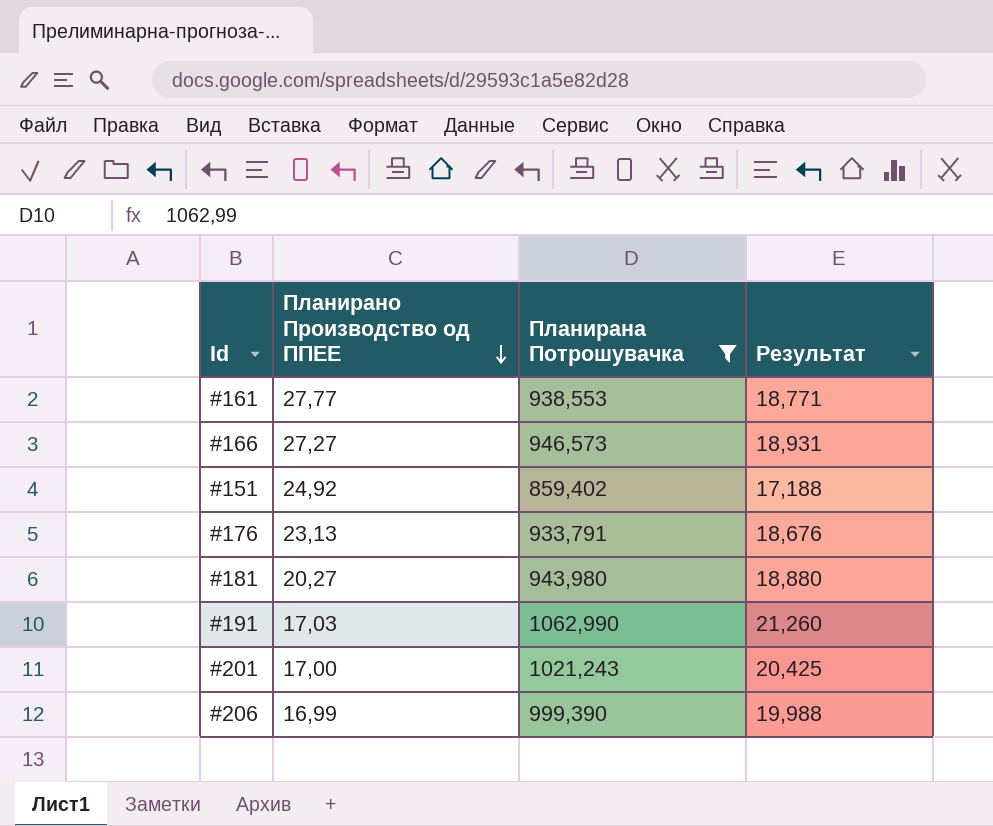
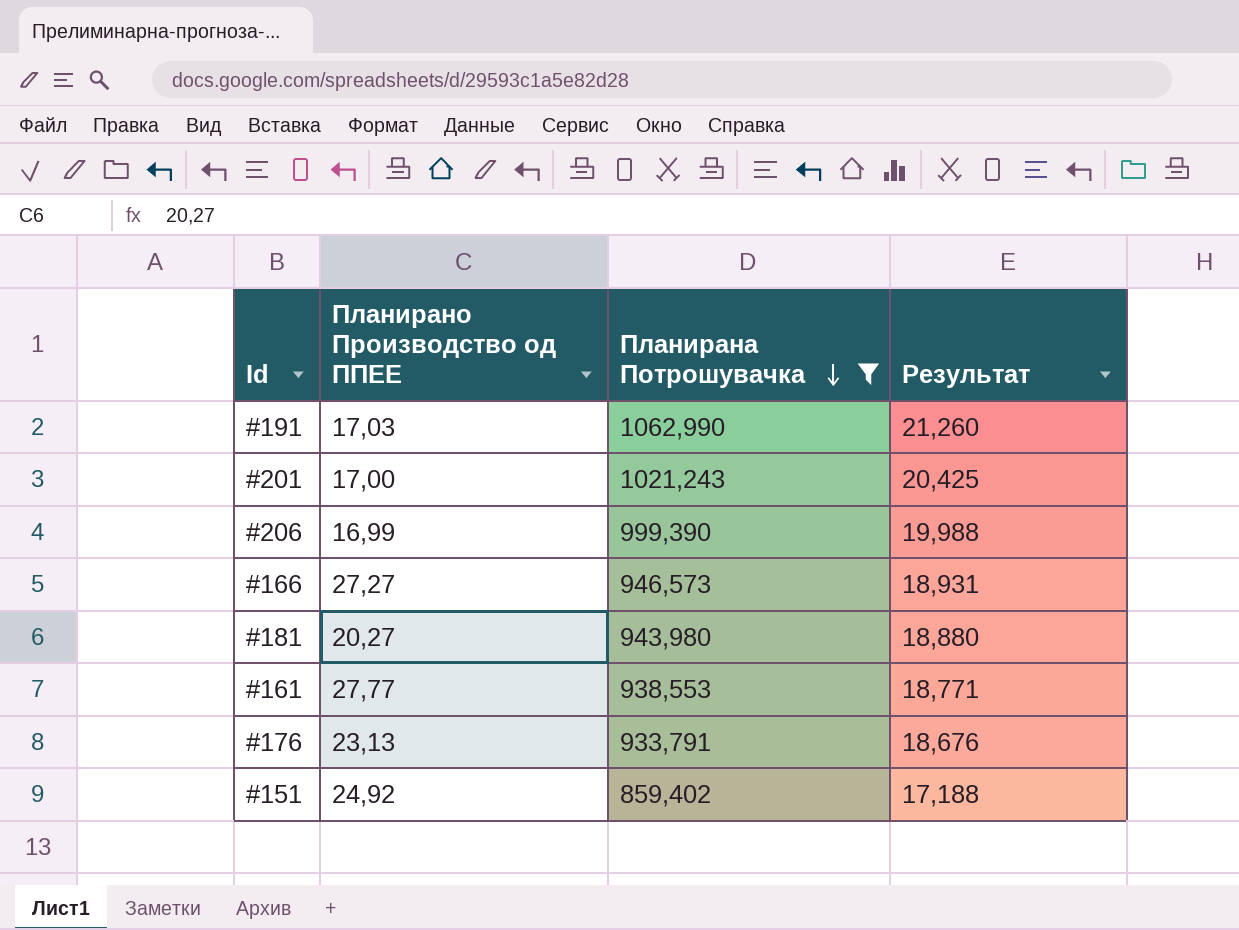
row order: Планирано Производство од ППЕЕ descending -> Планирана Потрошувачка descending

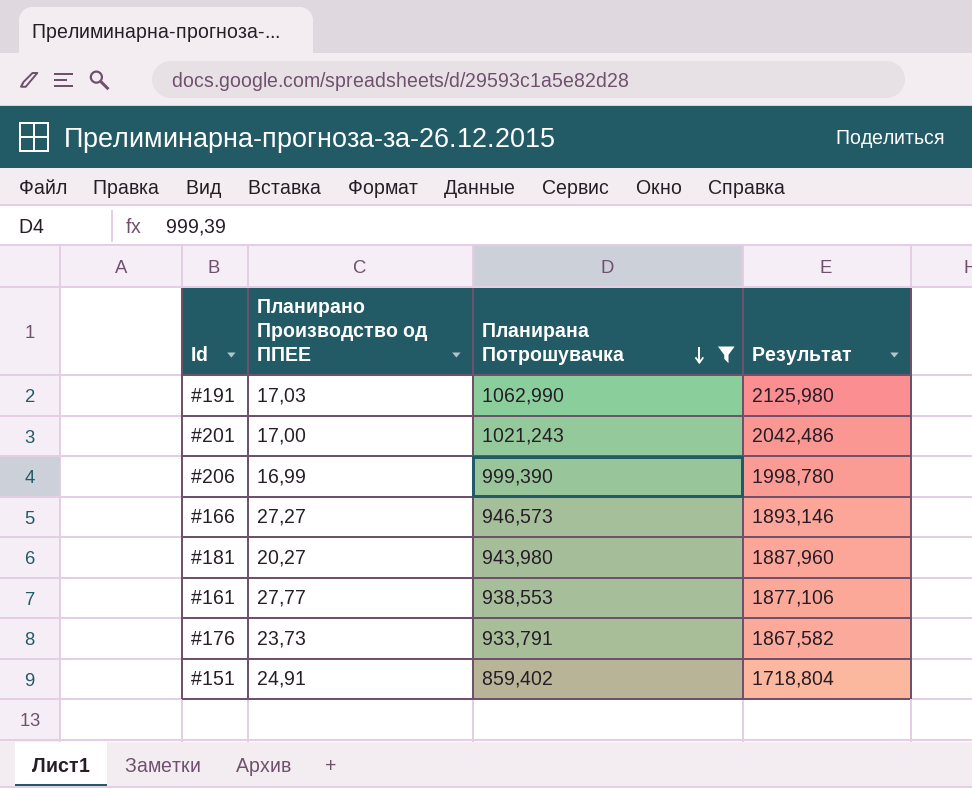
column Результат | formula: [Планирана Потрошувачка] * 0,02 -> [Планирана Потрошувачка] * 2
#176 | Планирано Производство од ППЕЕ: 23,13 -> 23,73
#151 | Планирано Производство од ППЕЕ: 24,92 -> 24,91

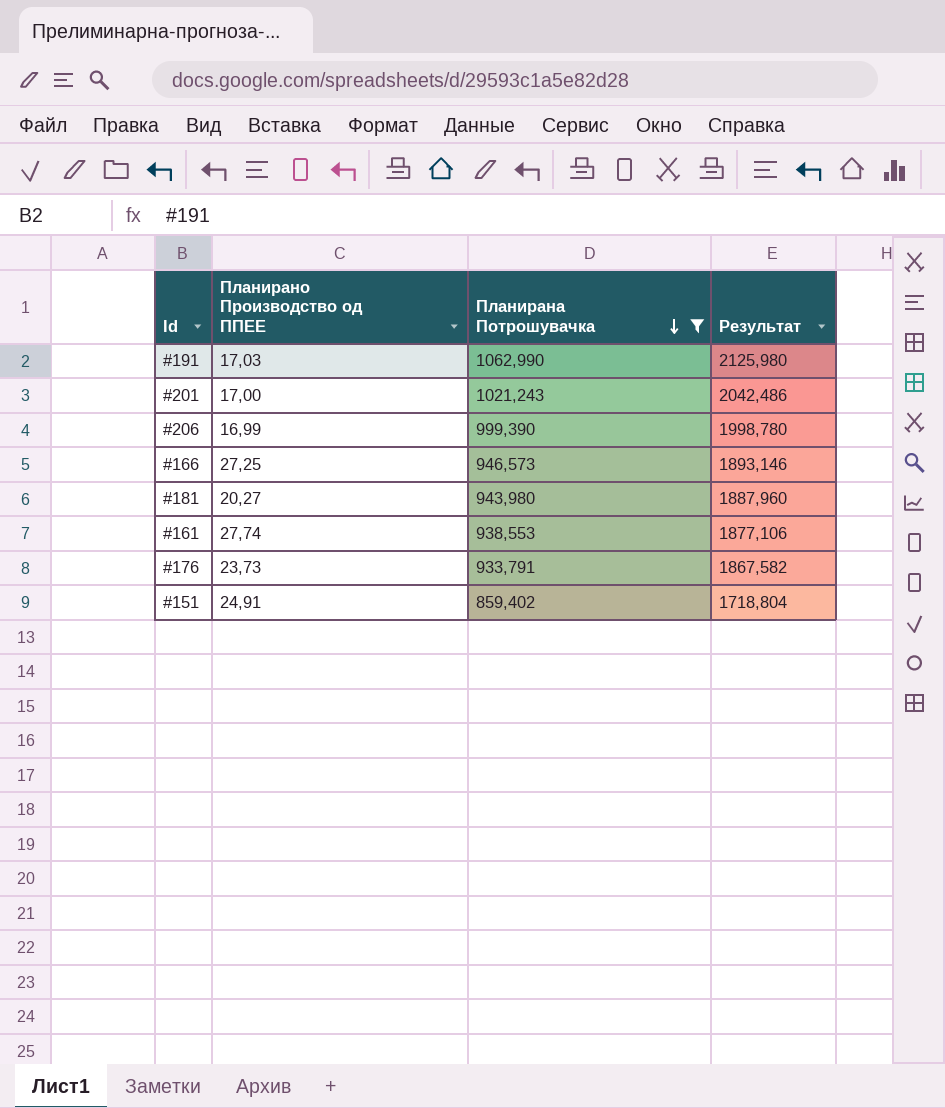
#166 | Планирано Производство од ППЕЕ: 27,27 -> 27,25
#161 | Планирано Производство од ППЕЕ: 27,77 -> 27,74

